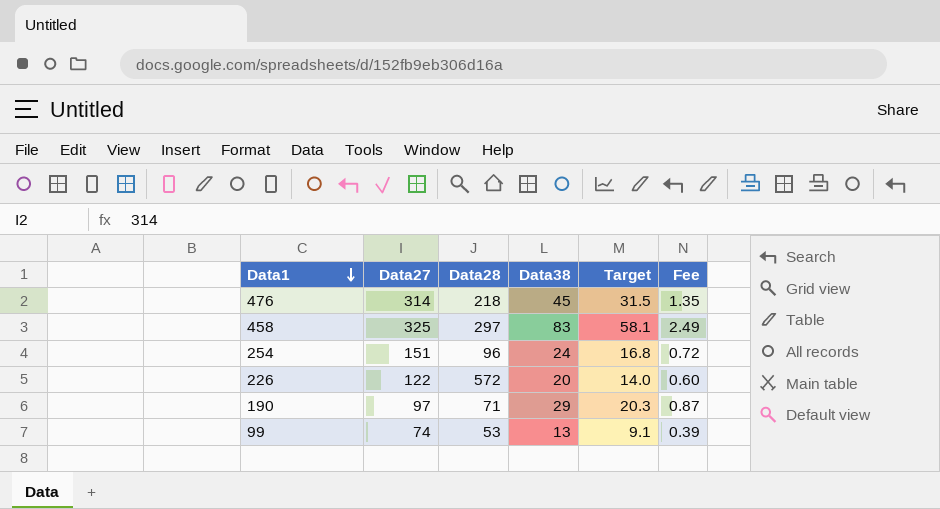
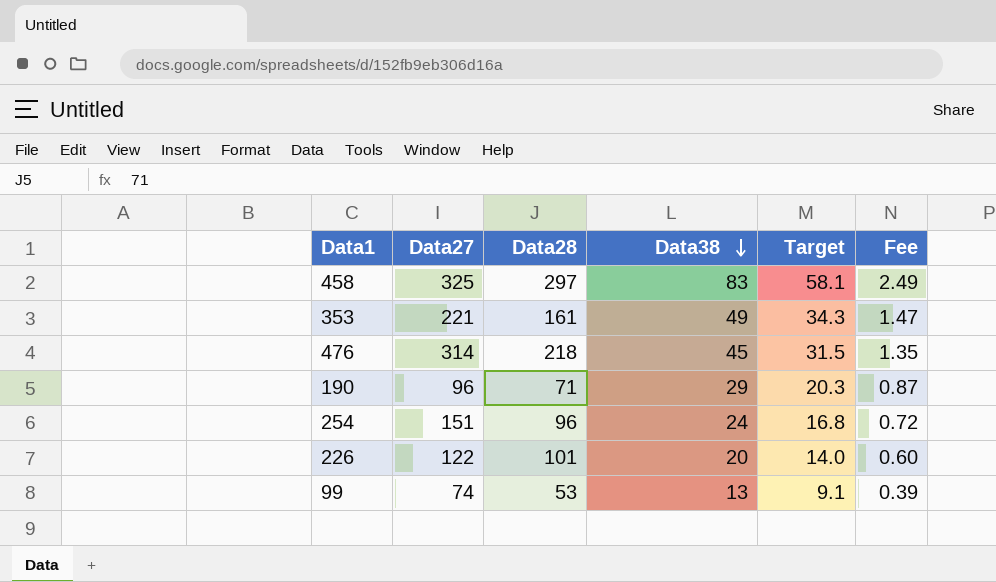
row order: Data1 descending -> Data38 descending
row 353: none -> 221 | 161 | 49 | 34.3 | 1.47
190 | Data27: 97 -> 96
226 | Data28: 572 -> 101

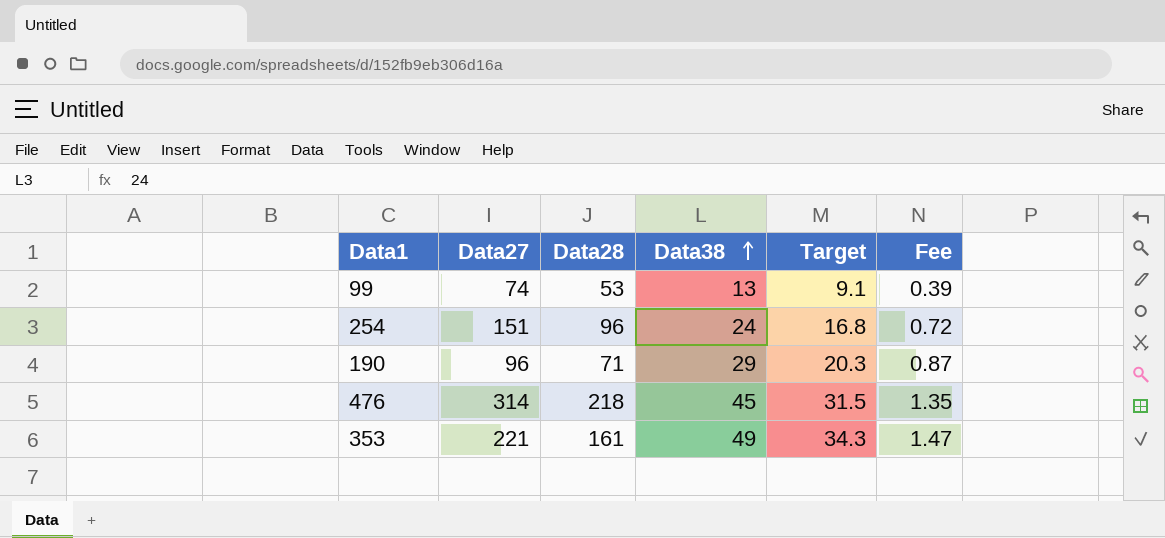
row order: Data38 descending -> Data38 ascending
row 458: 325 | 297 | 83 | 58.1 | 2.49 -> none
row 226: 122 | 101 | 20 | 14.0 | 0.60 -> none

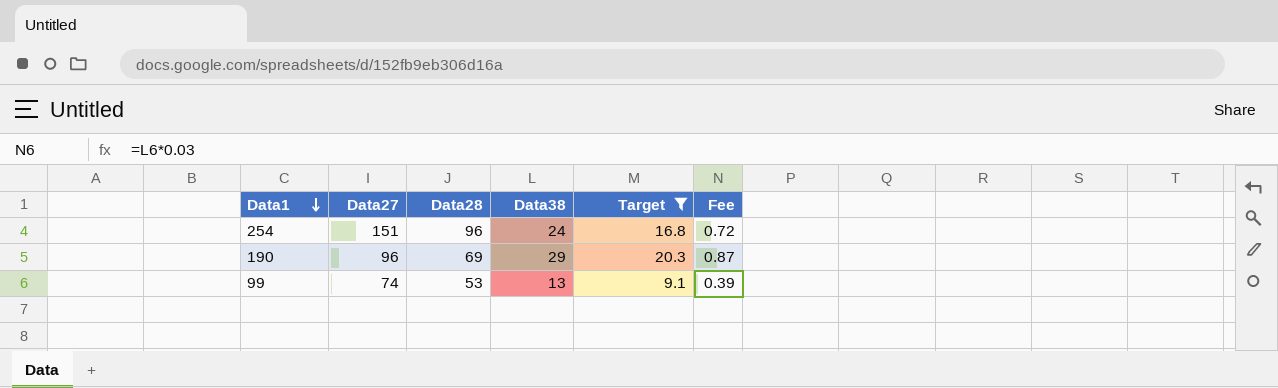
filter: none -> Target <= 20.3
row order: Data38 ascending -> Data1 descending
190 | Data28: 71 -> 69

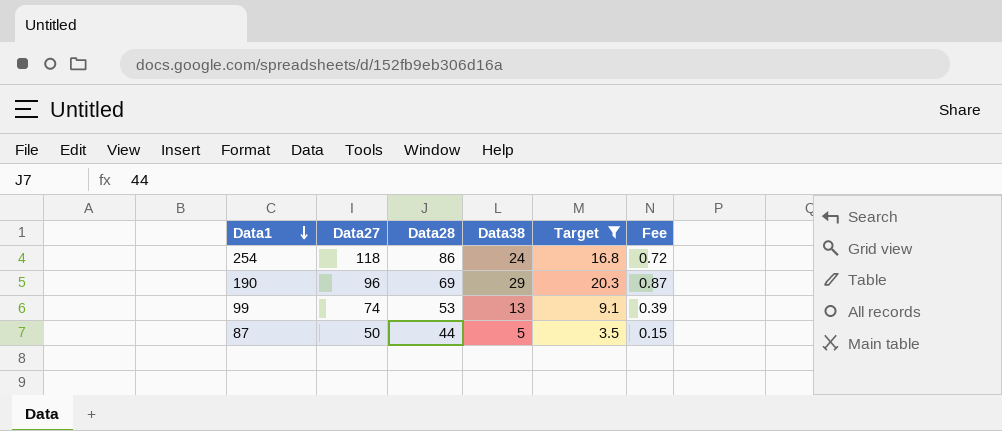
254 | Data27: 151 -> 118
254 | Data28: 96 -> 86
row 87: none -> 50 | 44 | 5 | 3.5 | 0.15

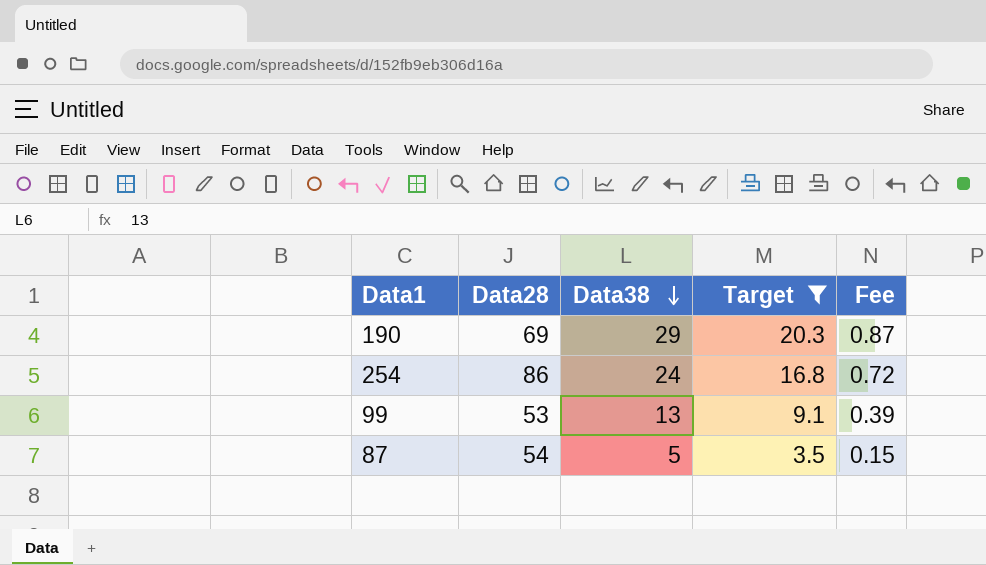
row order: Data1 descending -> Data38 descending
column Data27 | position: 2 -> none
87 | Data28: 44 -> 54

